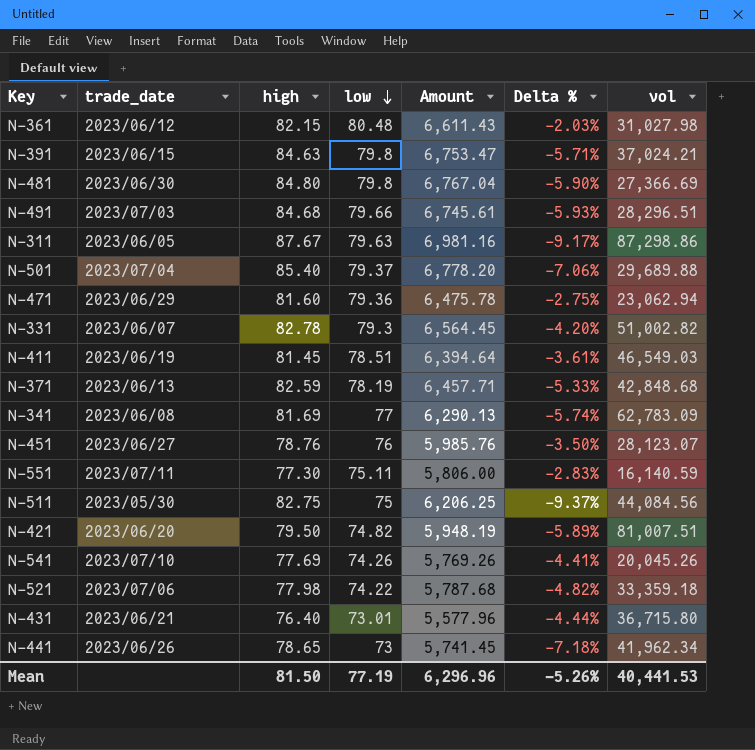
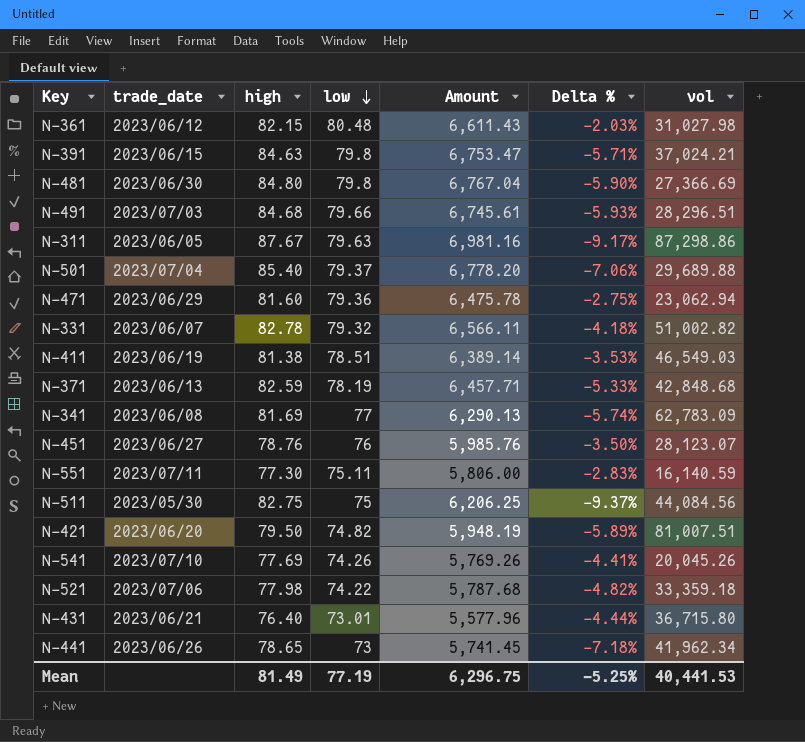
N-331 | low: 79.3 -> 79.32
N-331 | Amount: 6,564.45 -> 6,566.11
N-331 | Delta %: -4.20% -> -4.18%
N-411 | high: 81.45 -> 81.38
N-411 | Amount: 6,394.64 -> 6,389.14
N-411 | Delta %: -3.61% -> -3.53%
Mean | high: 81.50 -> 81.49
Mean | Amount: 6,296.96 -> 6,296.75
Mean | Delta %: -5.26% -> -5.25%

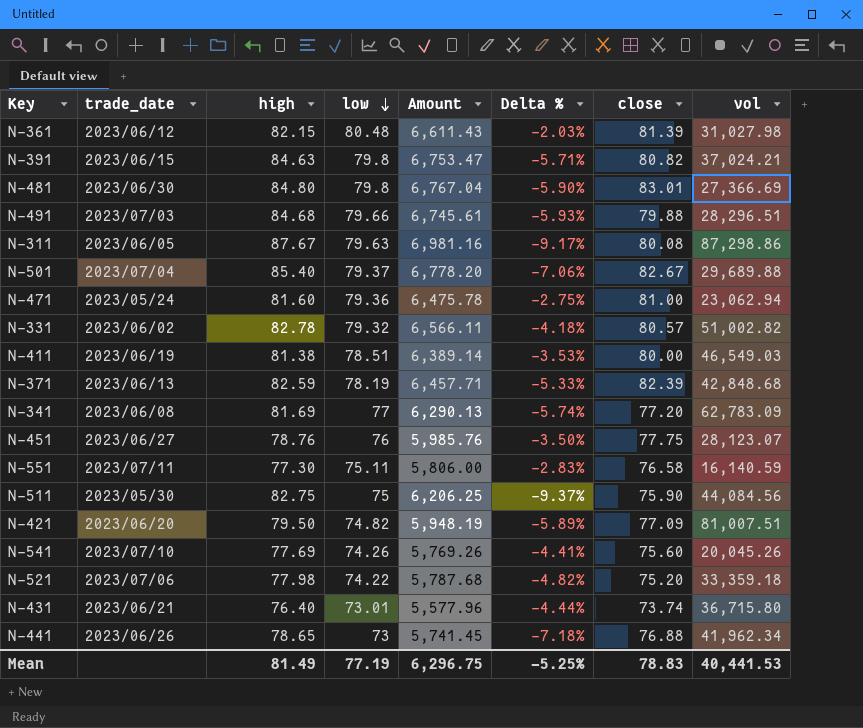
column close | position: none -> 7
N-471 | trade_date: 2023/06/29 -> 2023/05/24
N-331 | trade_date: 2023/06/07 -> 2023/06/02

